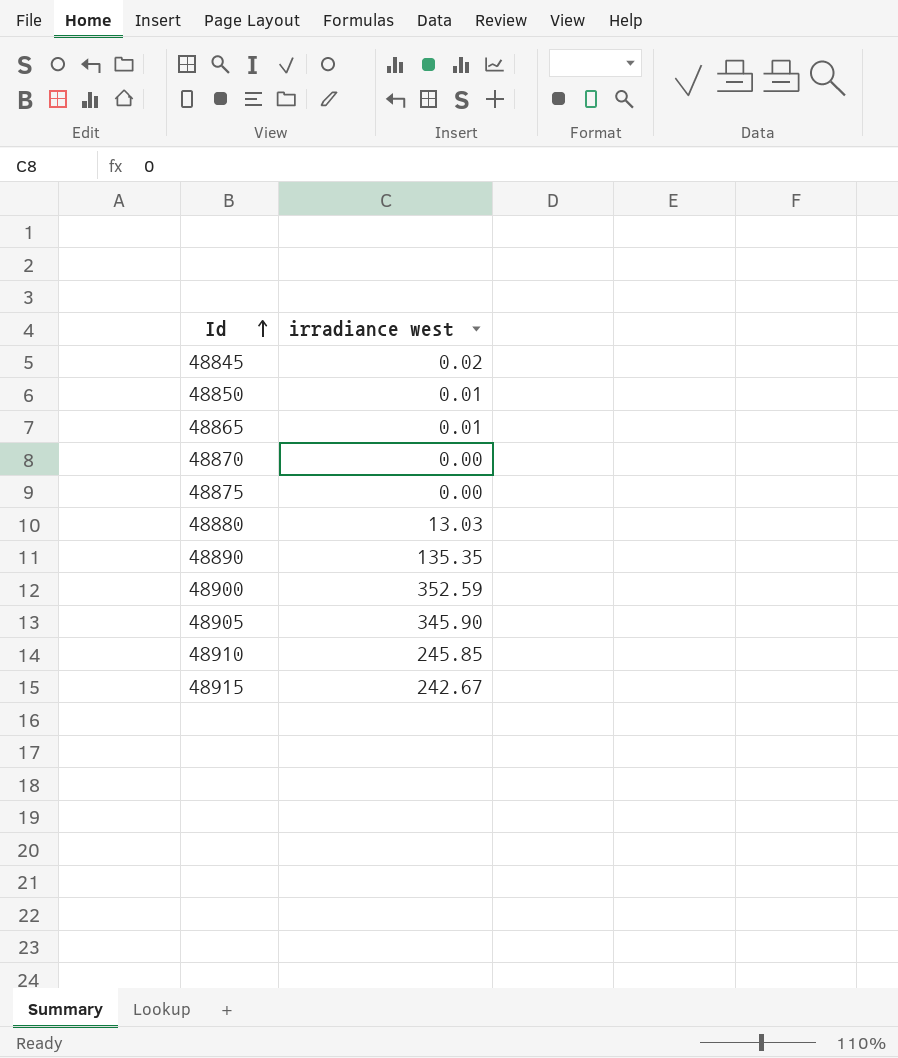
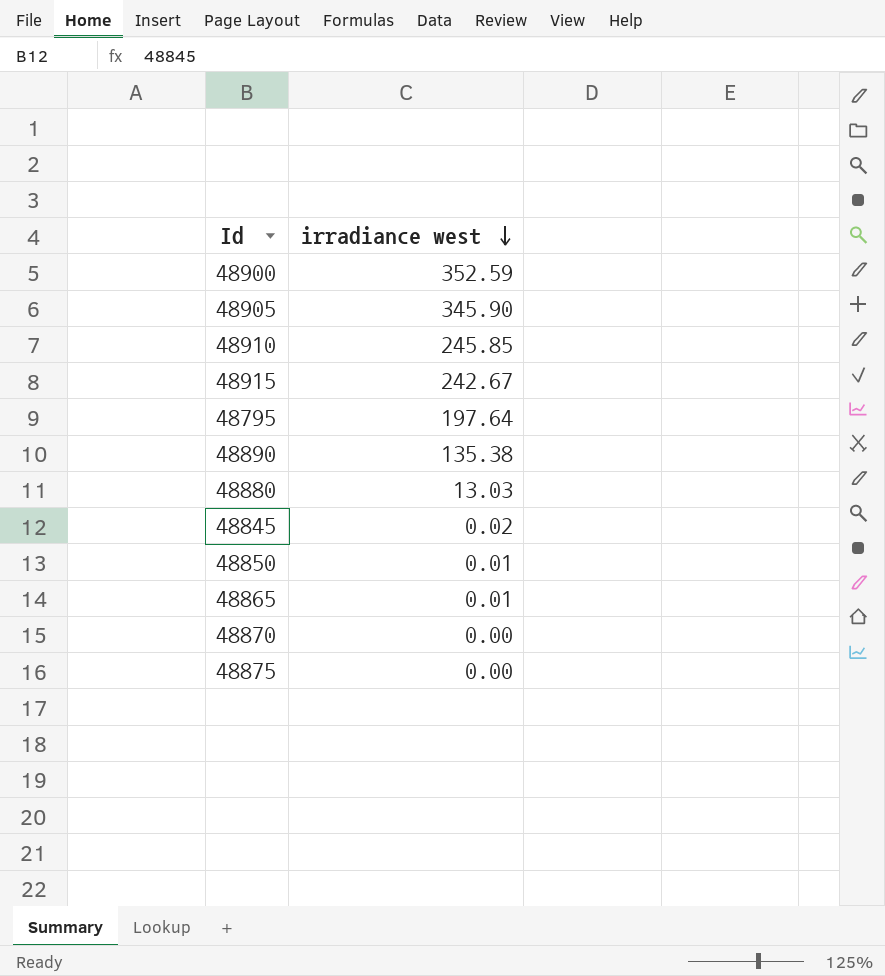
row order: Id ascending -> irradiance west descending
row 48795: none -> 197.64
48890 | irradiance west: 135.35 -> 135.38

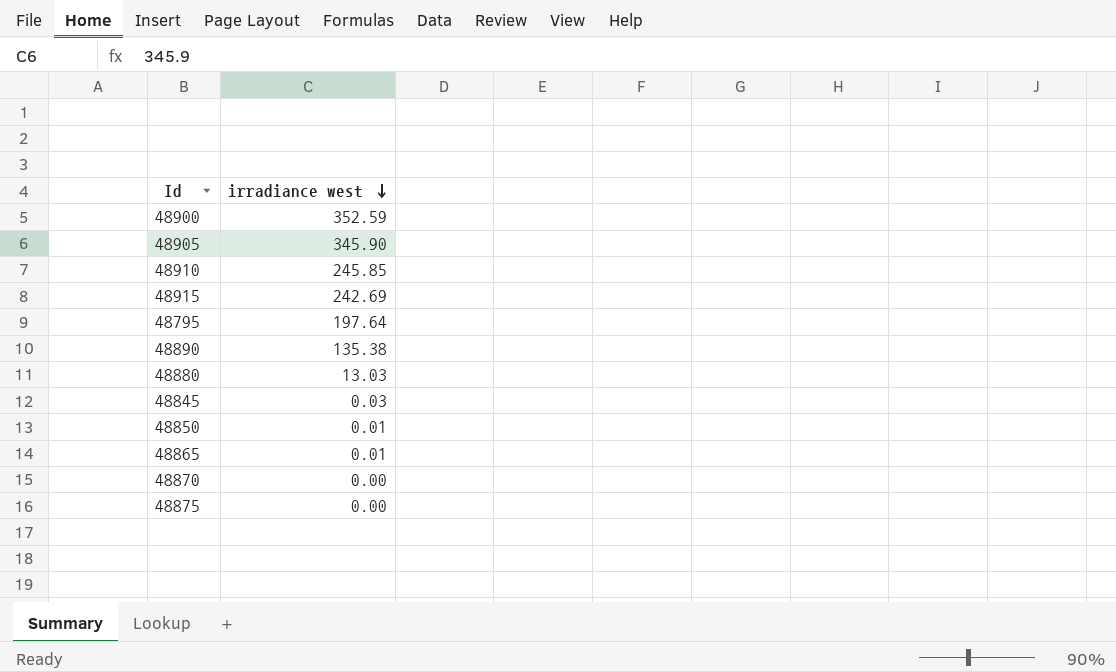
48915 | irradiance west: 242.67 -> 242.69
48845 | irradiance west: 0.02 -> 0.03

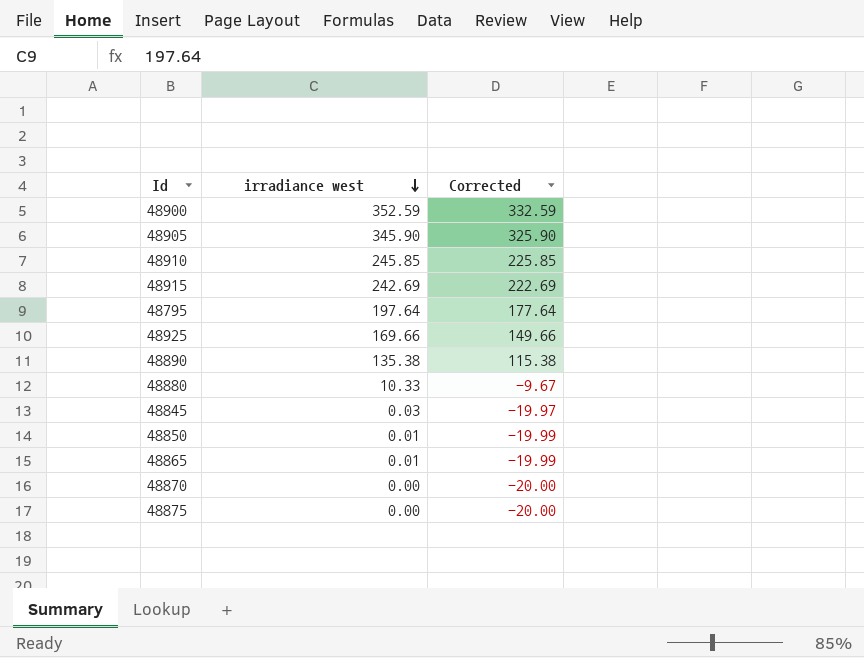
column Corrected | formula: none -> [irradiance west] - 20
row 48925: none -> 169.66 | 149.66
48880 | irradiance west: 13.03 -> 10.33

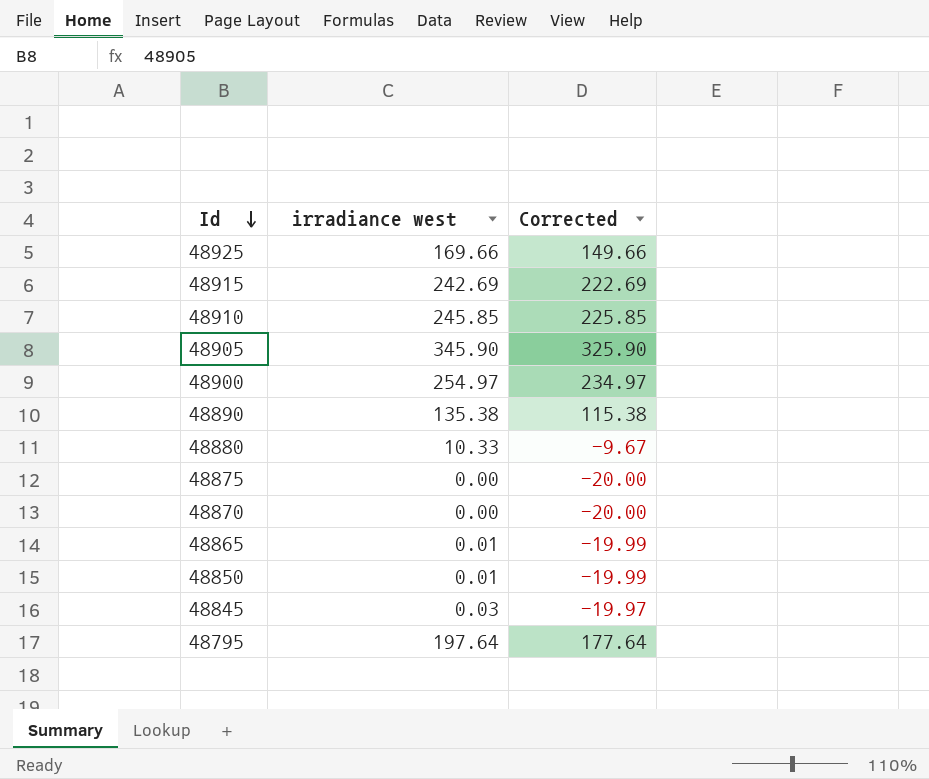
row order: irradiance west descending -> Id descending
48900 | irradiance west: 352.59 -> 254.97
48900 | Corrected: 332.59 -> 234.97

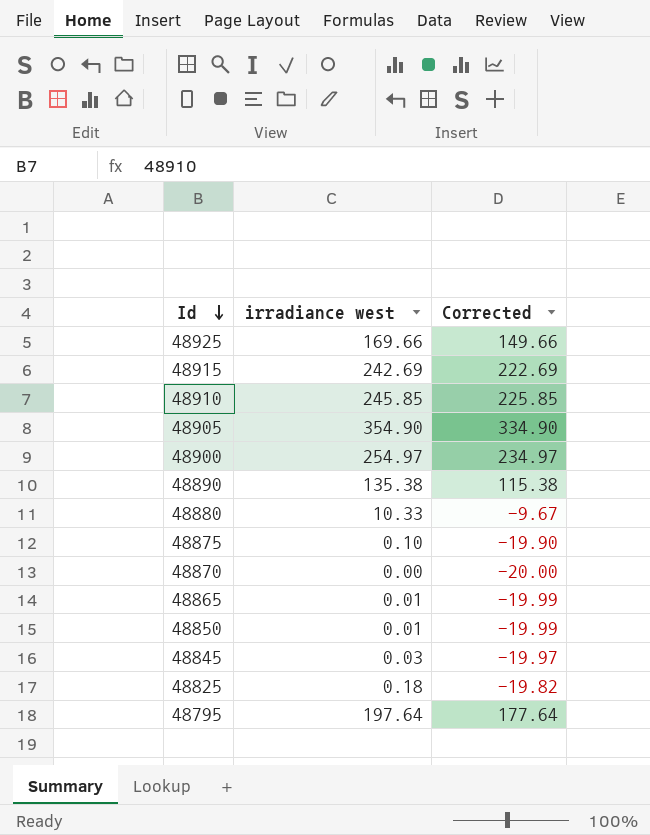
48905 | irradiance west: 345.90 -> 354.90
48905 | Corrected: 325.90 -> 334.90
48875 | irradiance west: 0.00 -> 0.10
48875 | Corrected: -20.00 -> -19.90
row 48825: none -> 0.18 | -19.82

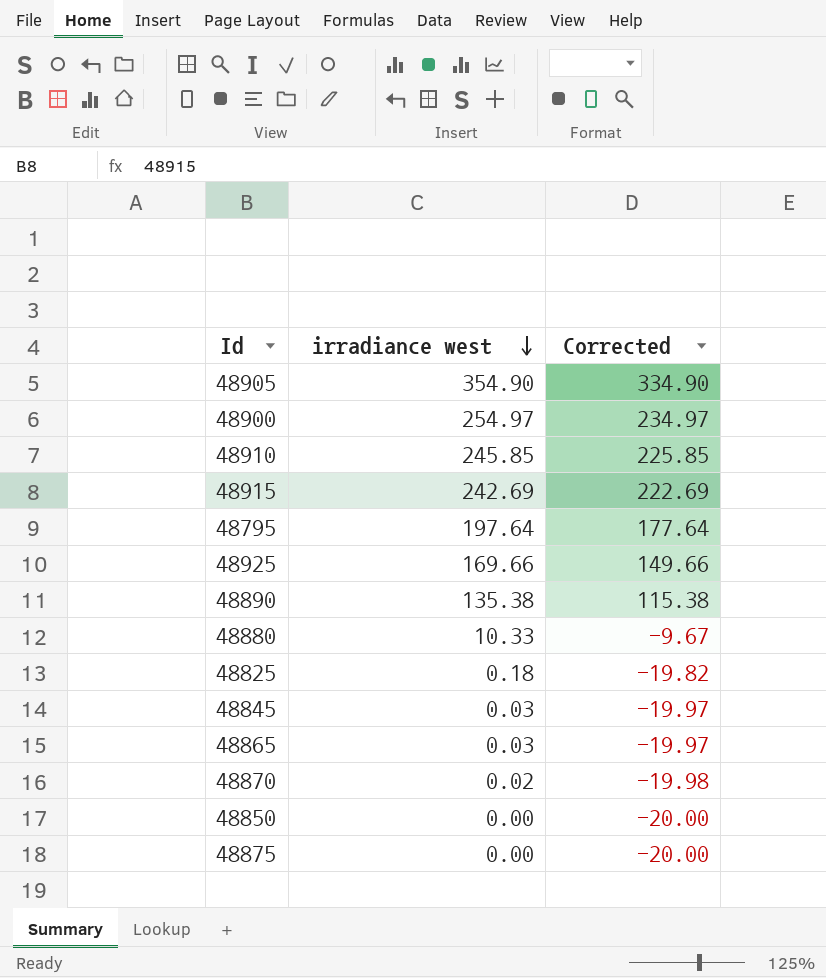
row order: Id descending -> irradiance west descending
48865 | irradiance west: 0.01 -> 0.03
48865 | Corrected: -19.99 -> -19.97
48870 | irradiance west: 0.00 -> 0.02
48870 | Corrected: -20.00 -> -19.98
48850 | irradiance west: 0.01 -> 0.00
48850 | Corrected: -19.99 -> -20.00
48875 | irradiance west: 0.10 -> 0.00
48875 | Corrected: -19.90 -> -20.00

